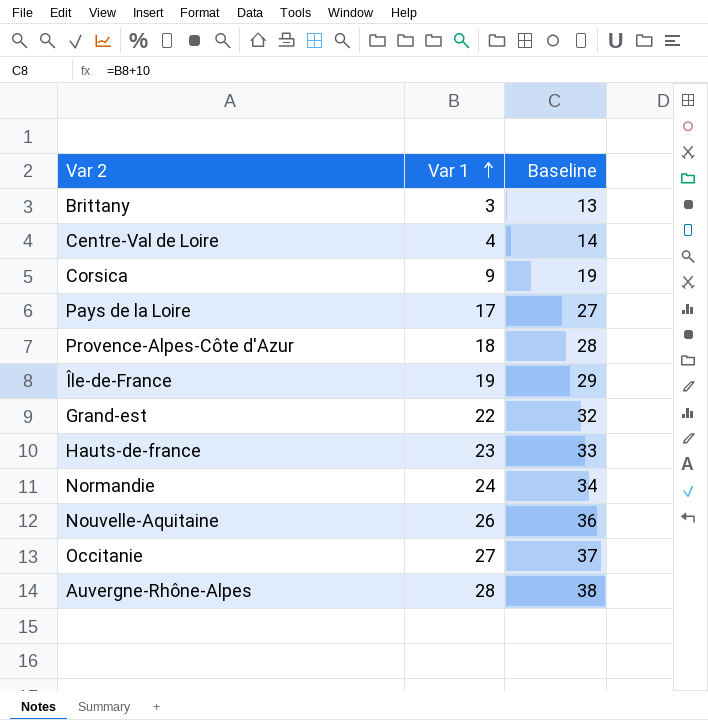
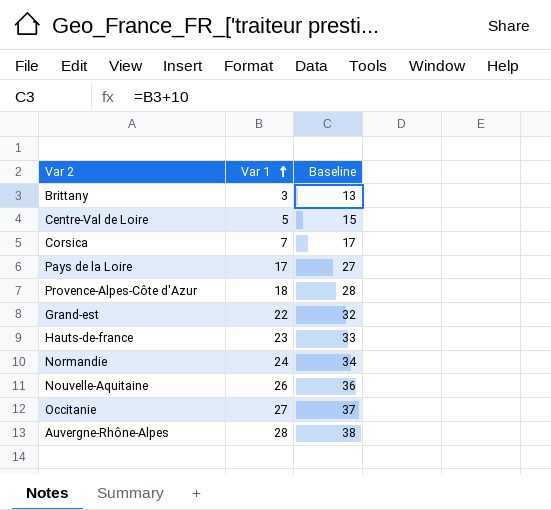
row Île-de-France: 19 | 29 -> none
Centre-Val de Loire | Var 1: 4 -> 5
Centre-Val de Loire | Baseline: 14 -> 15
Corsica | Var 1: 9 -> 7
Corsica | Baseline: 19 -> 17

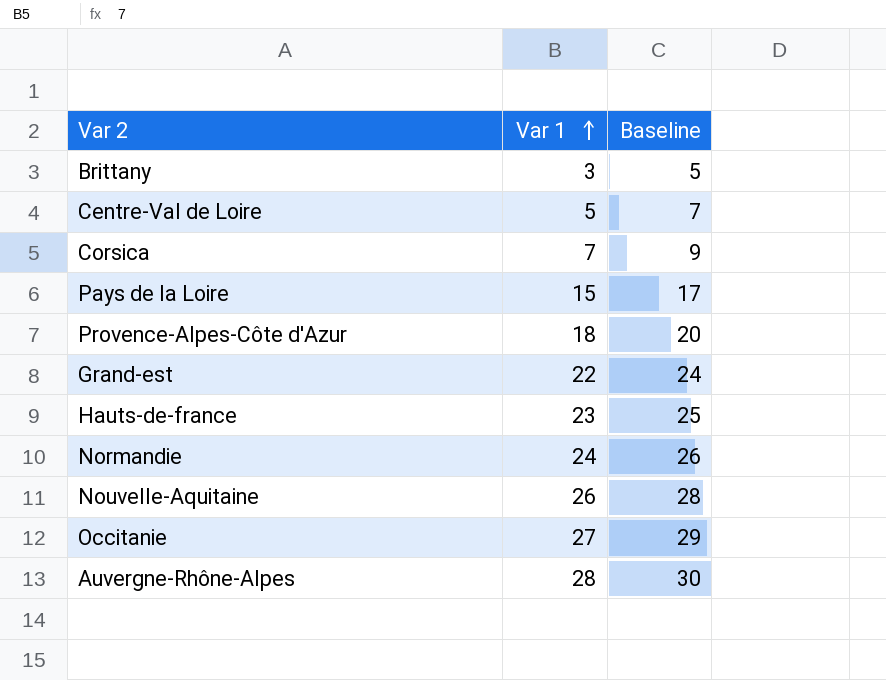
column Baseline | formula: [Var 1] + 10 -> [Var 1] + 2
Pays de la Loire | Var 1: 17 -> 15

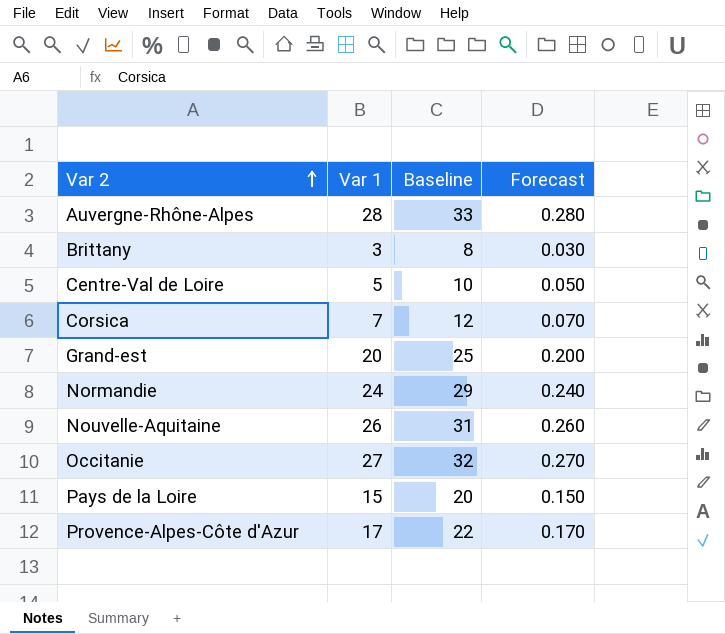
row order: Var 1 ascending -> Var 2 ascending
column Baseline | formula: [Var 1] + 2 -> [Var 1] + 5
column Forecast | formula: none -> [Var 1] * 0.01
row Hauts-de-france: 23 | 25 -> none
Grand-est | Var 1: 22 -> 20
Provence-Alpes-Côte d'Azur | Var 1: 18 -> 17

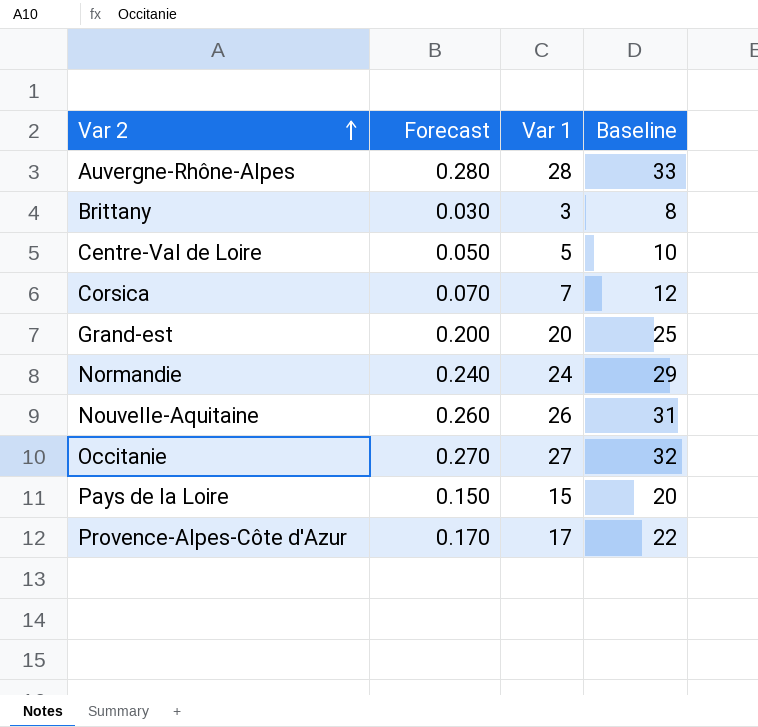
column Forecast | position: 4 -> 2

